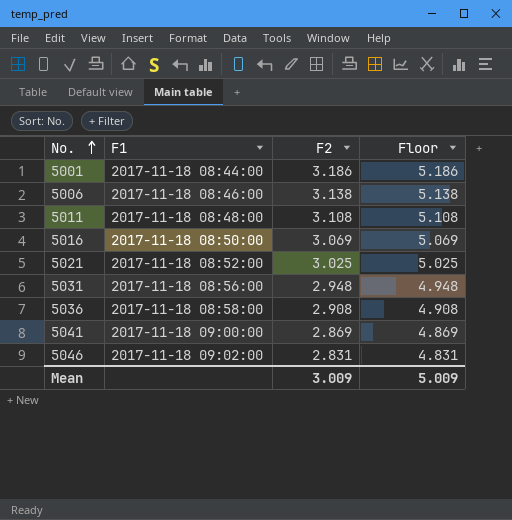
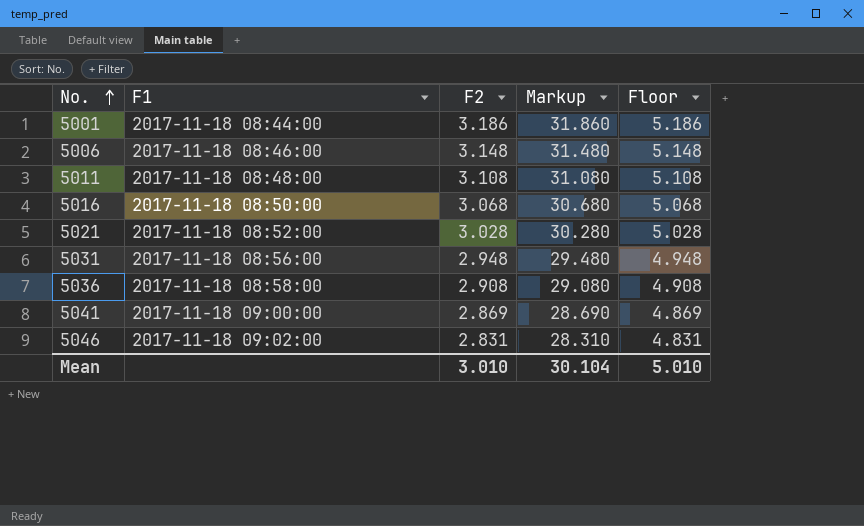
column Markup | formula: none -> [F2] * 10
5006 | F2: 3.138 -> 3.148
5006 | Floor: 5.138 -> 5.148
5016 | F2: 3.069 -> 3.068
5016 | Floor: 5.069 -> 5.068
5021 | F2: 3.025 -> 3.028
5021 | Floor: 5.025 -> 5.028
Mean | F2: 3.009 -> 3.010
Mean | Floor: 5.009 -> 5.010

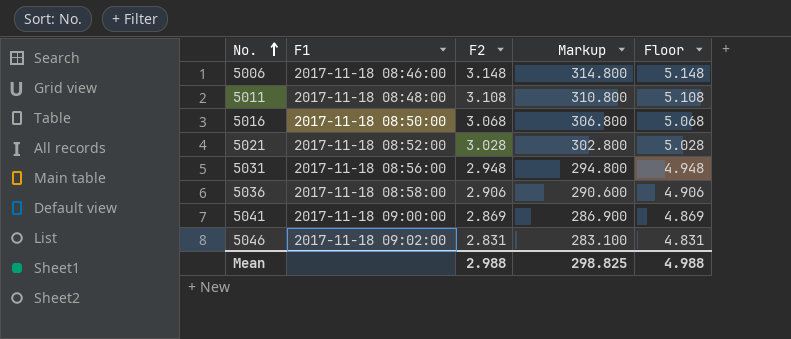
column Markup | formula: [F2] * 10 -> [F2] * 100
row 5001: 2017-11-18 08:44:00 | 3.186 | 31.860 | 5.186 -> none
5036 | F2: 2.908 -> 2.906
5036 | Floor: 4.908 -> 4.906
Mean | F2: 3.010 -> 2.988
Mean | Markup: 30.104 -> 298.825
Mean | Floor: 5.010 -> 4.988

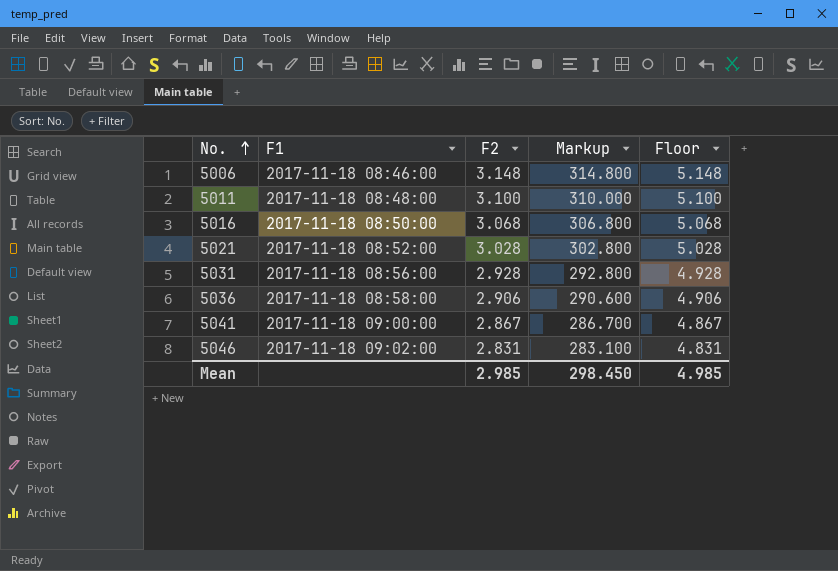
5011 | F2: 3.108 -> 3.100
5011 | Markup: 310.800 -> 310.000
5011 | Floor: 5.108 -> 5.100
5031 | F2: 2.948 -> 2.928
5031 | Markup: 294.800 -> 292.800
5031 | Floor: 4.948 -> 4.928
5041 | F2: 2.869 -> 2.867
5041 | Markup: 286.900 -> 286.700
5041 | Floor: 4.869 -> 4.867
Mean | F2: 2.988 -> 2.985
Mean | Markup: 298.825 -> 298.450
Mean | Floor: 4.988 -> 4.985

